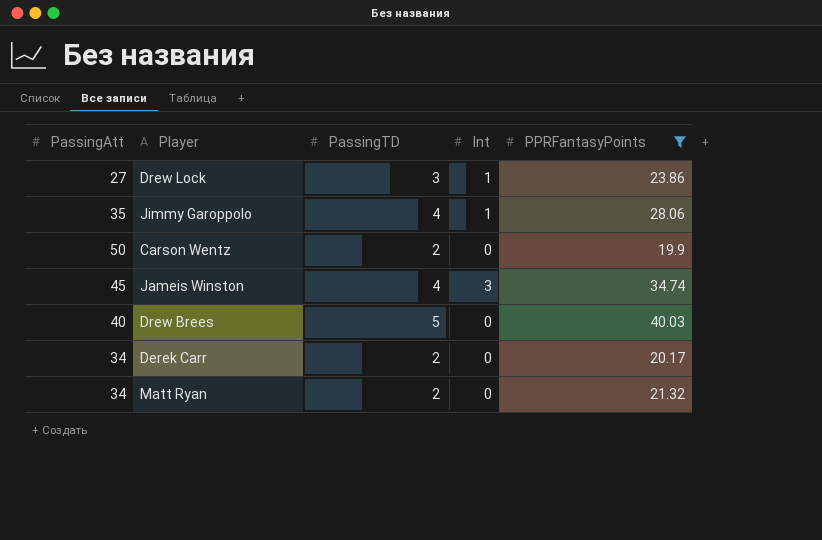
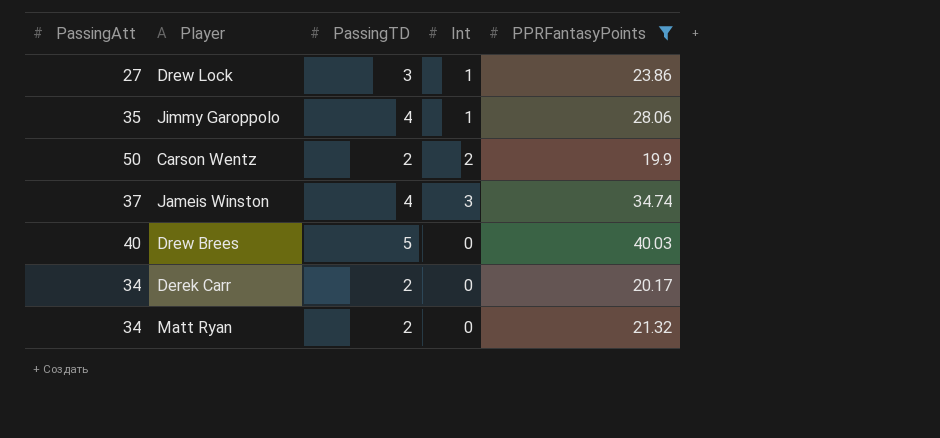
Carson Wentz | Int: 0 -> 2
Jameis Winston | PassingAtt: 45 -> 37

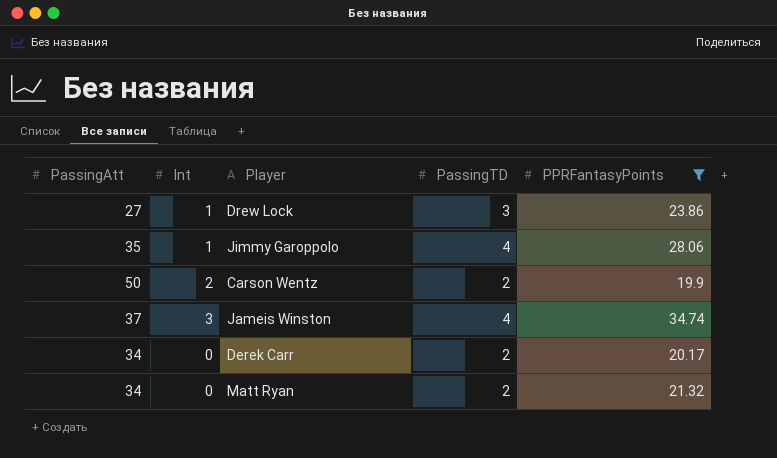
column Int | position: 4 -> 2
row Drew Brees: 40 | 5 | 0 | 40.03 -> none

